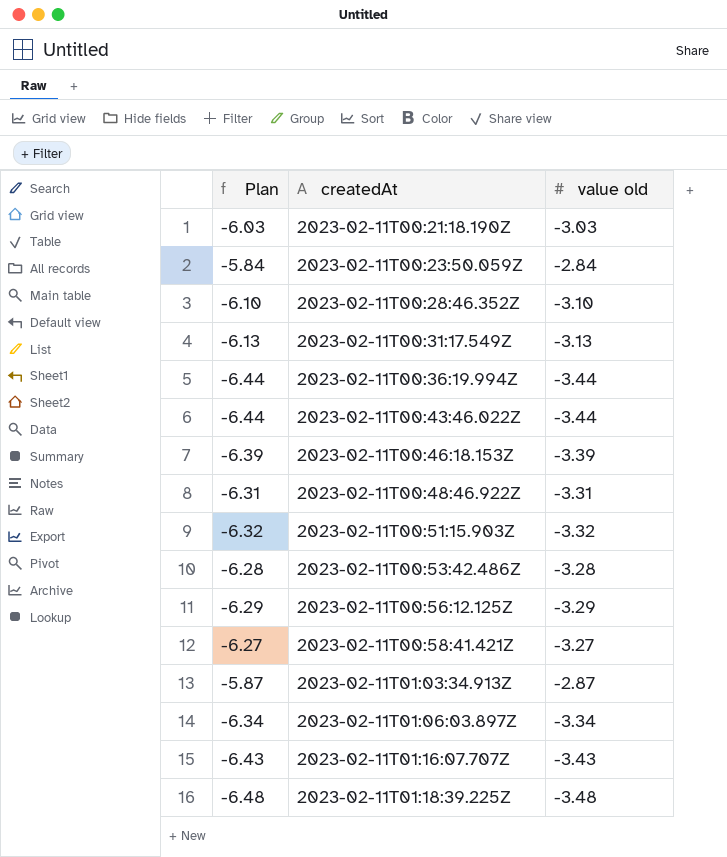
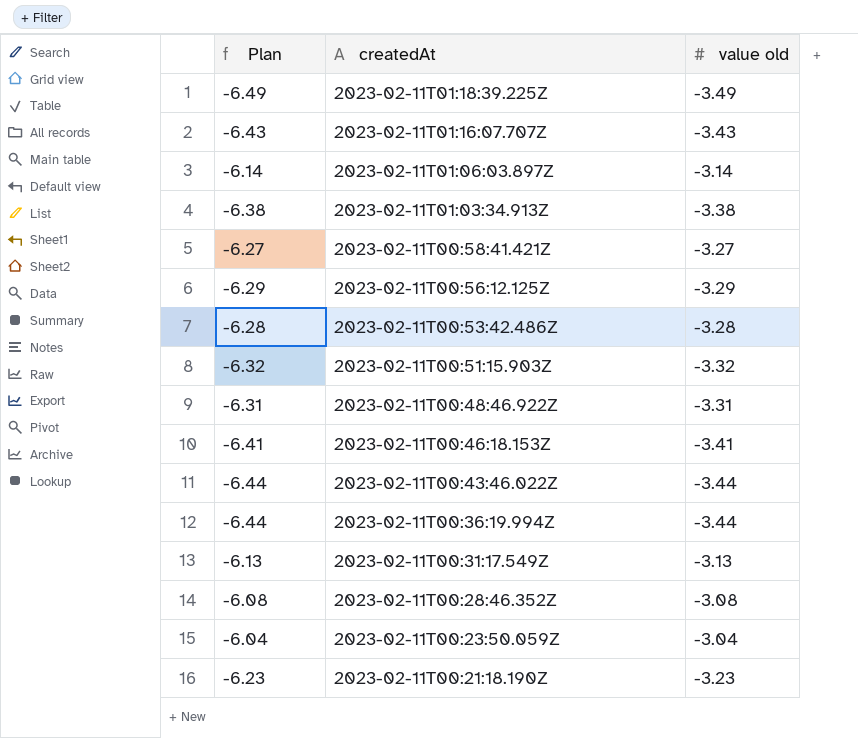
row order: createdAt ascending -> createdAt descending
2023-02-11T01:18:39.225Z | Plan: -6.48 -> -6.49
2023-02-11T01:18:39.225Z | value old: -3.48 -> -3.49
2023-02-11T01:06:03.897Z | Plan: -6.34 -> -6.14
2023-02-11T01:06:03.897Z | value old: -3.34 -> -3.14
2023-02-11T01:03:34.913Z | Plan: -5.87 -> -6.38
2023-02-11T01:03:34.913Z | value old: -2.87 -> -3.38
2023-02-11T00:46:18.153Z | Plan: -6.39 -> -6.41
2023-02-11T00:46:18.153Z | value old: -3.39 -> -3.41
2023-02-11T00:28:46.352Z | Plan: -6.10 -> -6.08
2023-02-11T00:28:46.352Z | value old: -3.10 -> -3.08
2023-02-11T00:23:50.059Z | Plan: -5.84 -> -6.04
2023-02-11T00:23:50.059Z | value old: -2.84 -> -3.04
2023-02-11T00:21:18.190Z | Plan: -6.03 -> -6.23
2023-02-11T00:21:18.190Z | value old: -3.03 -> -3.23

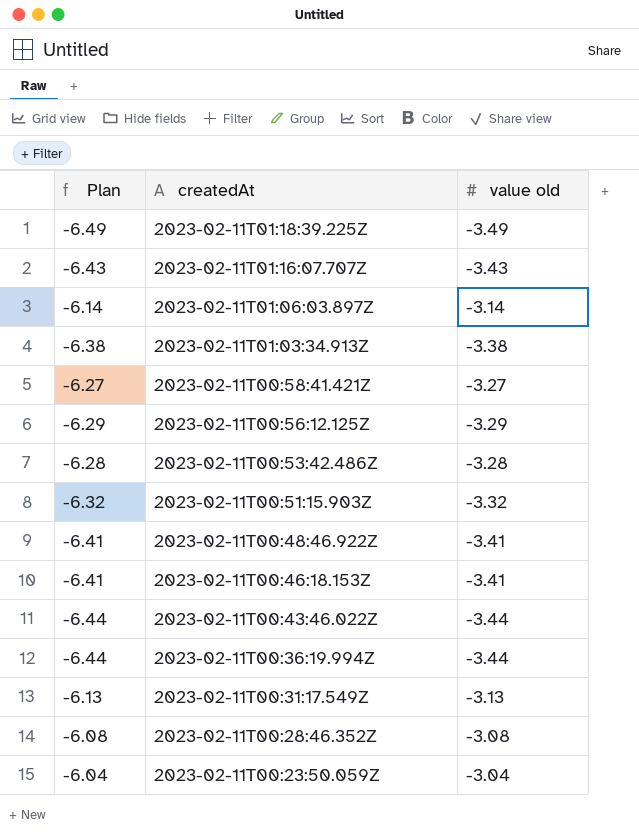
row 2023-02-11T00:21:18.190Z: -6.23 | -3.23 -> none
2023-02-11T00:48:46.922Z | Plan: -6.31 -> -6.41
2023-02-11T00:48:46.922Z | value old: -3.31 -> -3.41

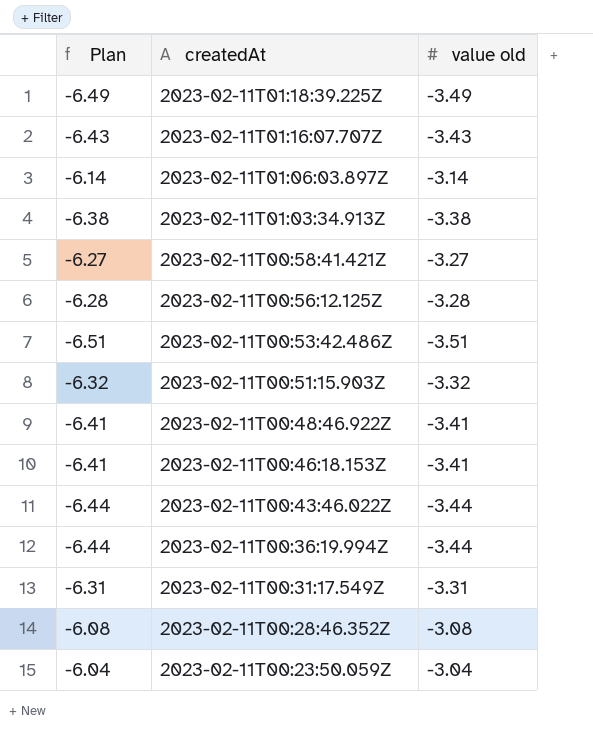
2023-02-11T00:56:12.125Z | Plan: -6.29 -> -6.28
2023-02-11T00:56:12.125Z | value old: -3.29 -> -3.28
2023-02-11T00:53:42.486Z | Plan: -6.28 -> -6.51
2023-02-11T00:53:42.486Z | value old: -3.28 -> -3.51
2023-02-11T00:31:17.549Z | Plan: -6.13 -> -6.31
2023-02-11T00:31:17.549Z | value old: -3.13 -> -3.31

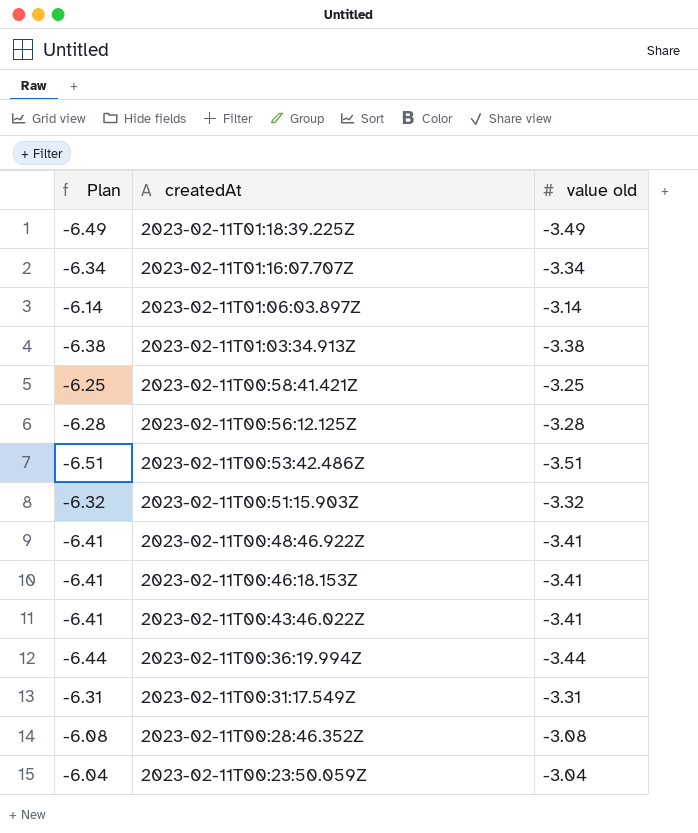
2023-02-11T01:16:07.707Z | Plan: -6.43 -> -6.34
2023-02-11T01:16:07.707Z | value old: -3.43 -> -3.34
2023-02-11T00:58:41.421Z | Plan: -6.27 -> -6.25
2023-02-11T00:58:41.421Z | value old: -3.27 -> -3.25
2023-02-11T00:43:46.022Z | Plan: -6.44 -> -6.41
2023-02-11T00:43:46.022Z | value old: -3.44 -> -3.41

